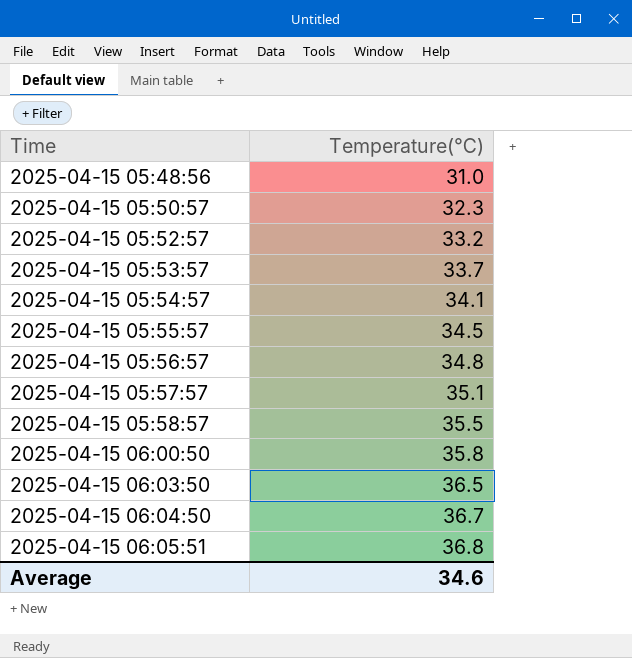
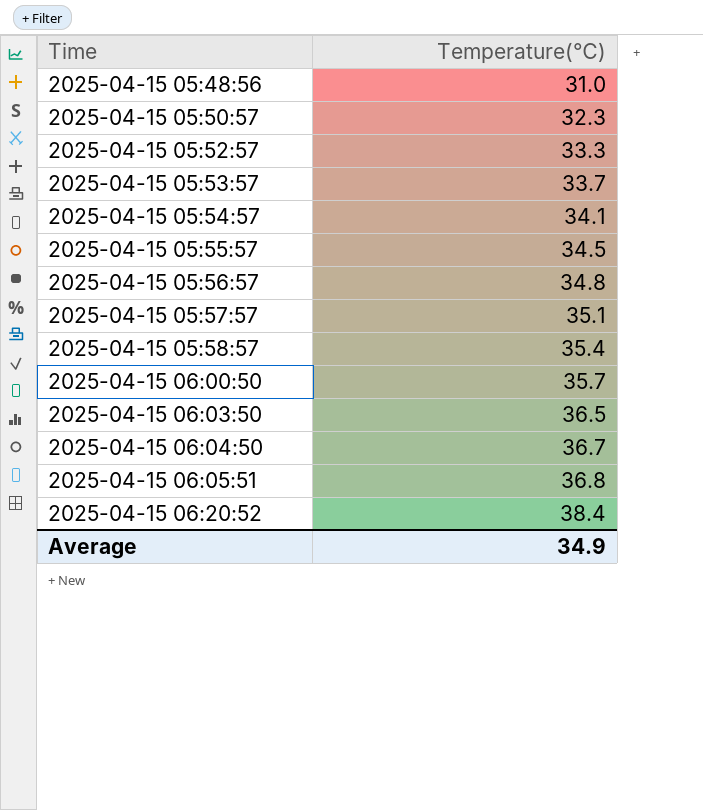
2025-04-15 05:52:57 | Temperature(℃): 33.2 -> 33.3
2025-04-15 05:58:57 | Temperature(℃): 35.5 -> 35.4
2025-04-15 06:00:50 | Temperature(℃): 35.8 -> 35.7
row 2025-04-15 06:20:52: none -> 38.4
Average | Temperature(℃): 34.6 -> 34.9

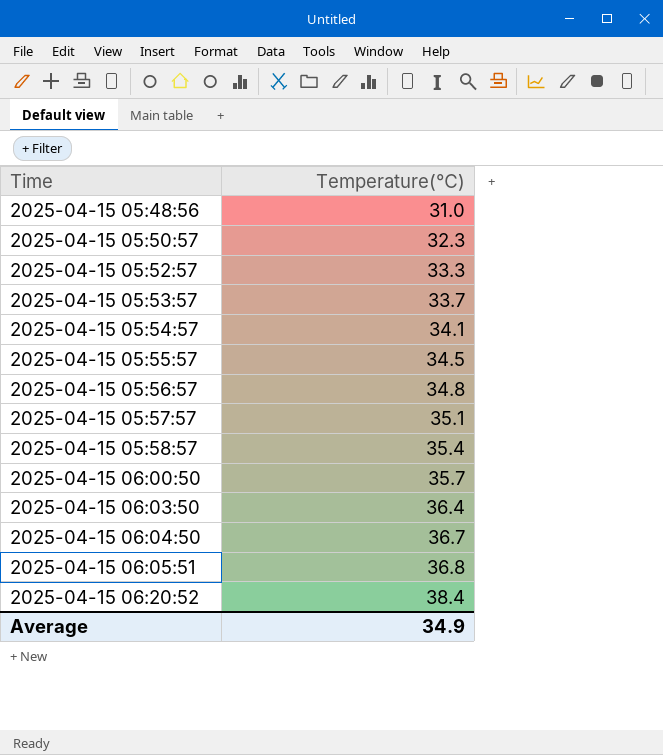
2025-04-15 06:03:50 | Temperature(℃): 36.5 -> 36.4

